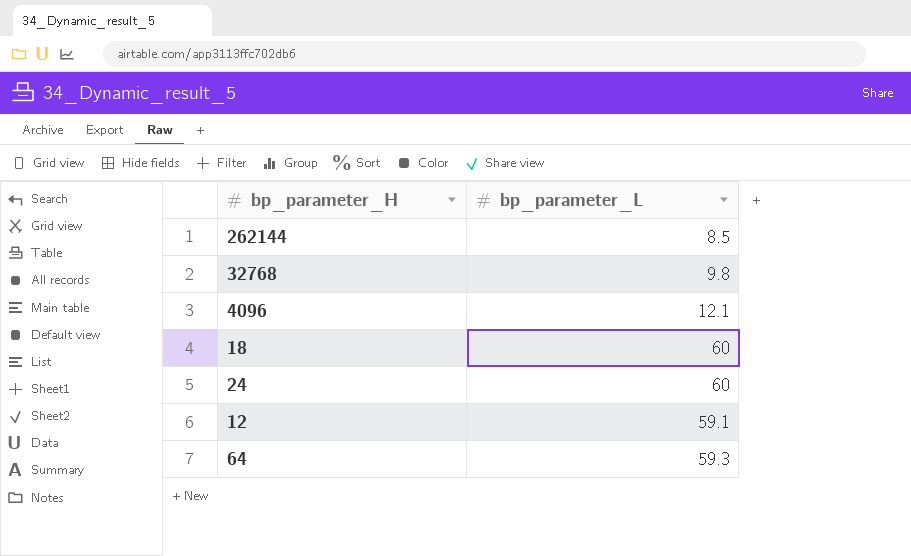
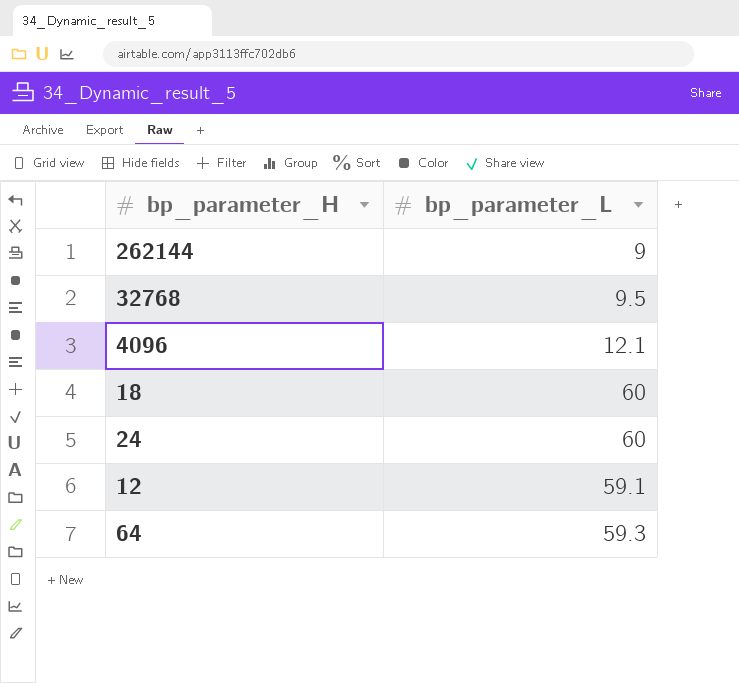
262144 | bp_parameter_L: 8.5 -> 9
32768 | bp_parameter_L: 9.8 -> 9.5

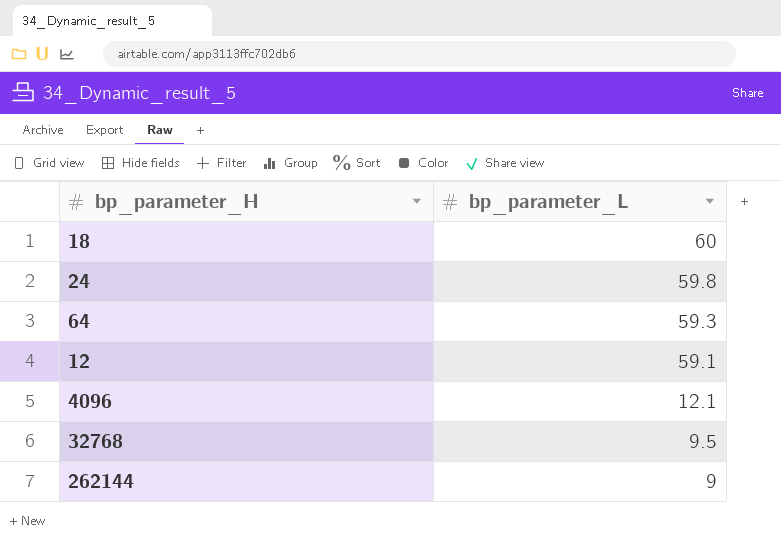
row order: none -> bp_parameter_L descending
24 | bp_parameter_L: 60 -> 59.8

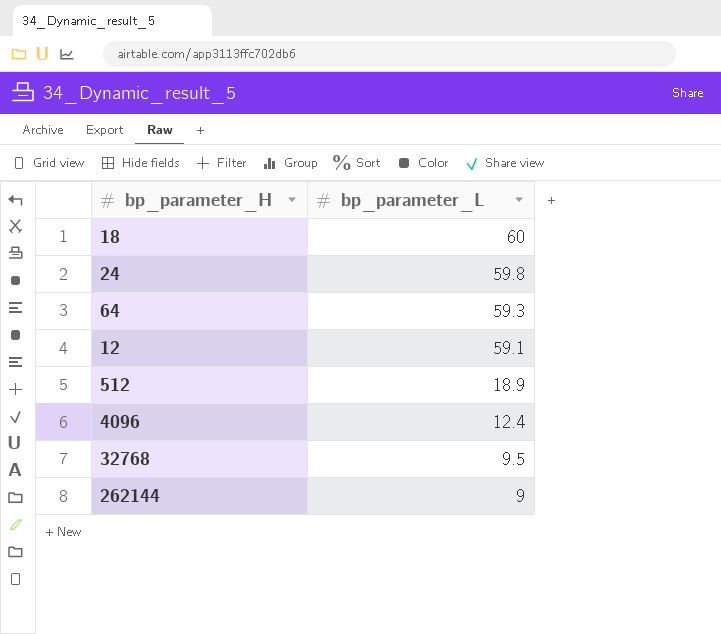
row 512: none -> 18.9
4096 | bp_parameter_L: 12.1 -> 12.4

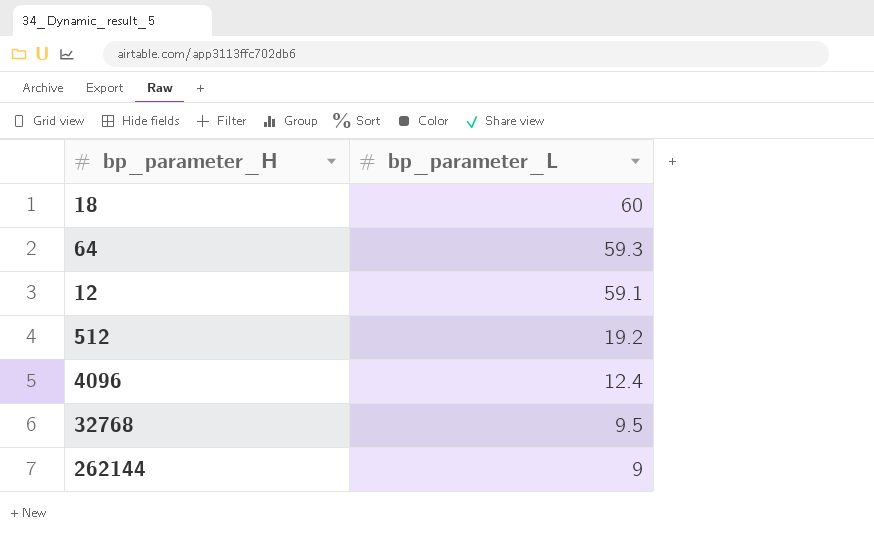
row 24: 59.8 -> none
512 | bp_parameter_L: 18.9 -> 19.2

